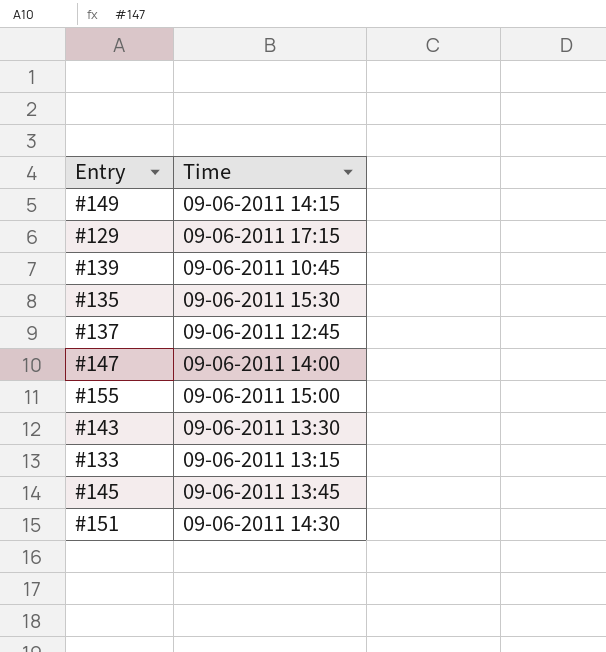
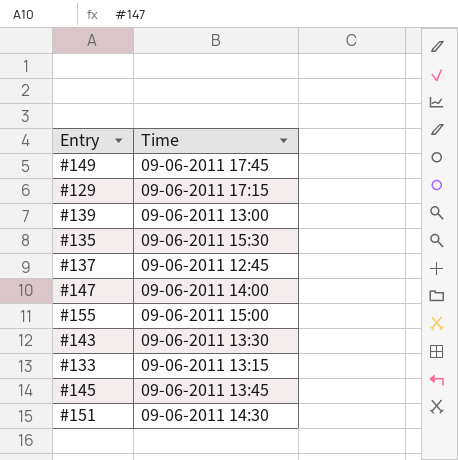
#149 | Time: 09-06-2011 14:15 -> 09-06-2011 17:45
#139 | Time: 09-06-2011 10:45 -> 09-06-2011 13:00

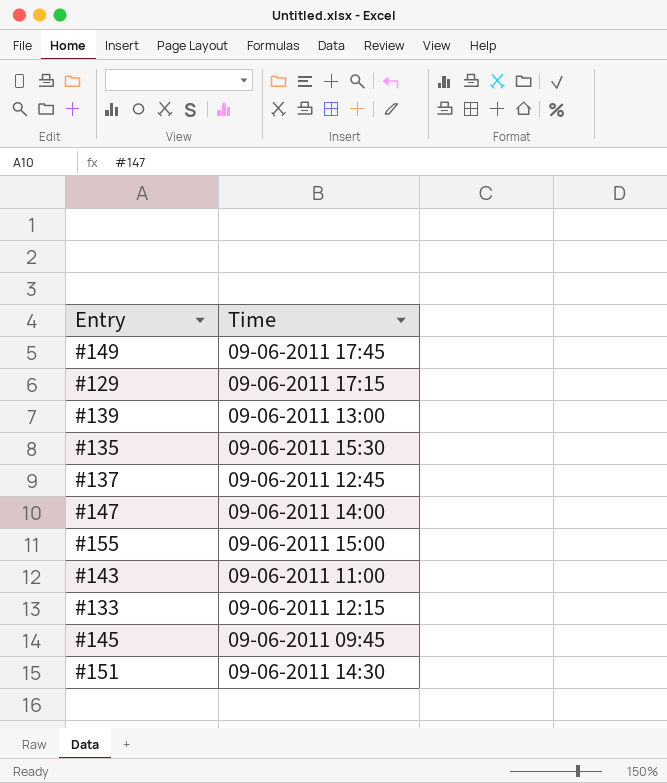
#143 | Time: 09-06-2011 13:30 -> 09-06-2011 11:00
#133 | Time: 09-06-2011 13:15 -> 09-06-2011 12:15
#145 | Time: 09-06-2011 13:45 -> 09-06-2011 09:45

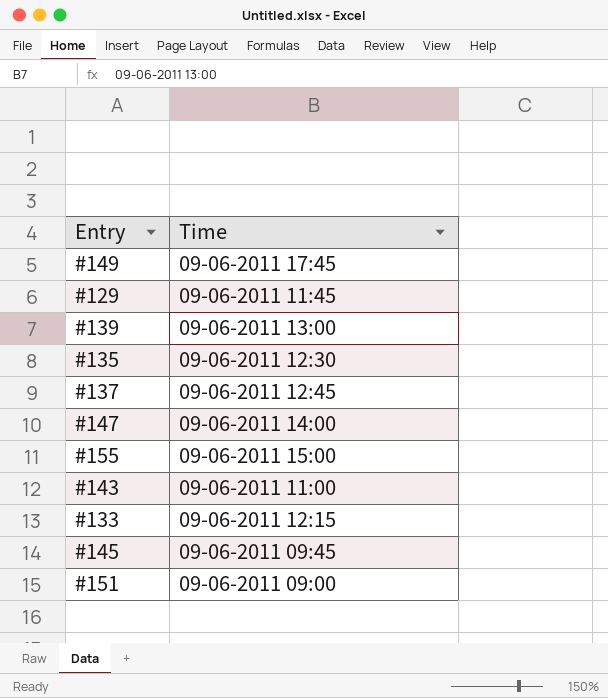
#129 | Time: 09-06-2011 17:15 -> 09-06-2011 11:45
#135 | Time: 09-06-2011 15:30 -> 09-06-2011 12:30
#151 | Time: 09-06-2011 14:30 -> 09-06-2011 09:00

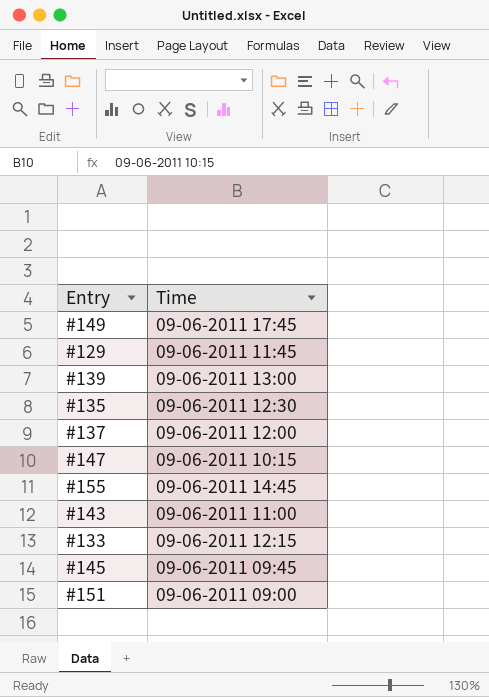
#137 | Time: 09-06-2011 12:45 -> 09-06-2011 12:00
#147 | Time: 09-06-2011 14:00 -> 09-06-2011 10:15
#155 | Time: 09-06-2011 15:00 -> 09-06-2011 14:45

